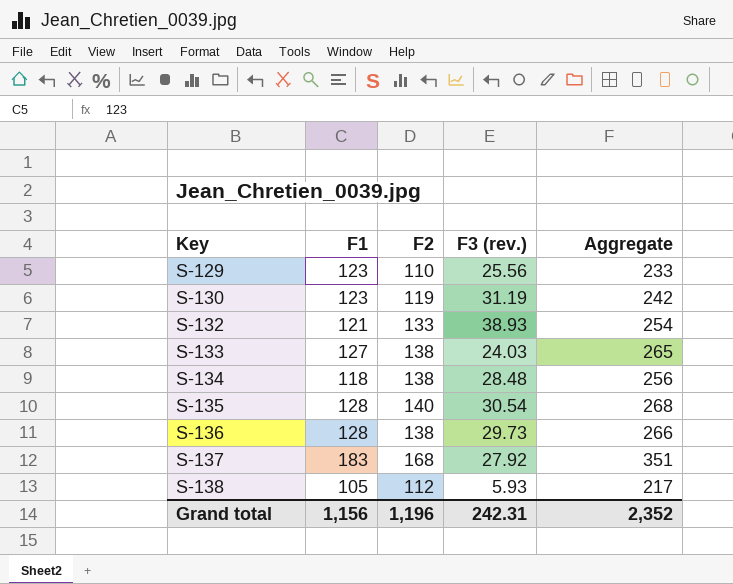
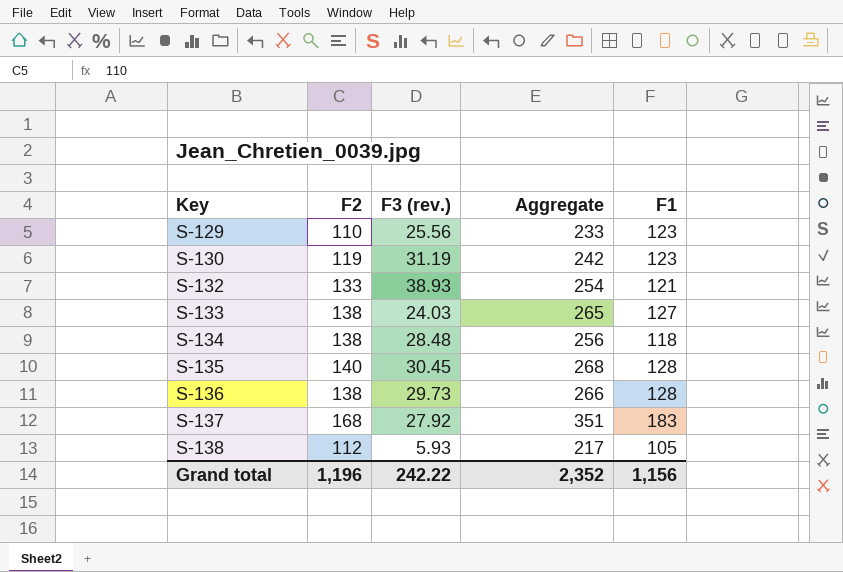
column F1 | position: 2 -> 5
S-135 | F3 (rev.): 30.54 -> 30.45
Grand total | F3 (rev.): 242.31 -> 242.22

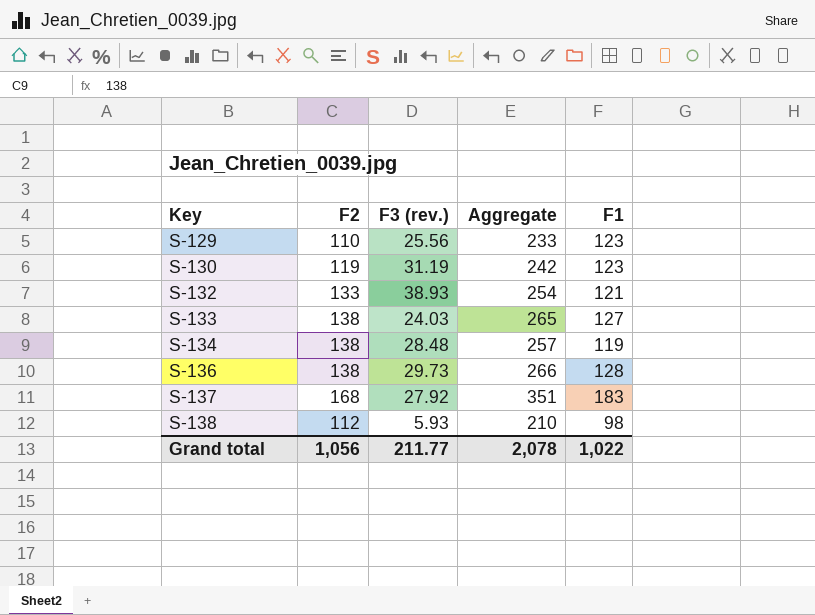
row S-135: 140 | 30.45 | 268 | 128 -> none
S-134 | Aggregate: 256 -> 257
S-134 | F1: 118 -> 119
S-138 | Aggregate: 217 -> 210
S-138 | F1: 105 -> 98
Grand total | F2: 1,196 -> 1,056
Grand total | F3 (rev.): 242.22 -> 211.77
Grand total | Aggregate: 2,352 -> 2,078
Grand total | F1: 1,156 -> 1,022

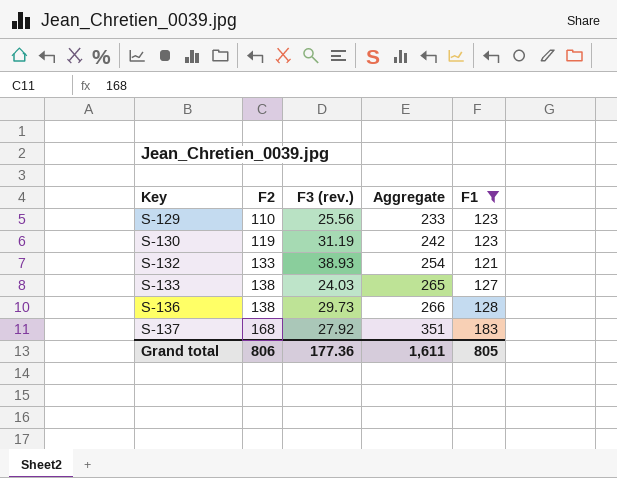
filter: none -> F1 >= 121
Grand total | F2: 1,056 -> 806
Grand total | F3 (rev.): 211.77 -> 177.36
Grand total | Aggregate: 2,078 -> 1,611
Grand total | F1: 1,022 -> 805

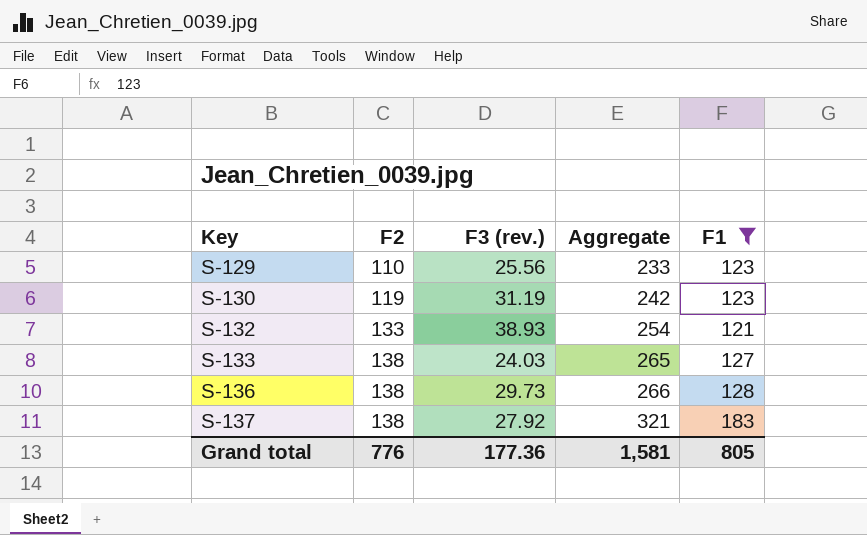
S-137 | F2: 168 -> 138
S-137 | Aggregate: 351 -> 321
Grand total | F2: 806 -> 776
Grand total | Aggregate: 1,611 -> 1,581

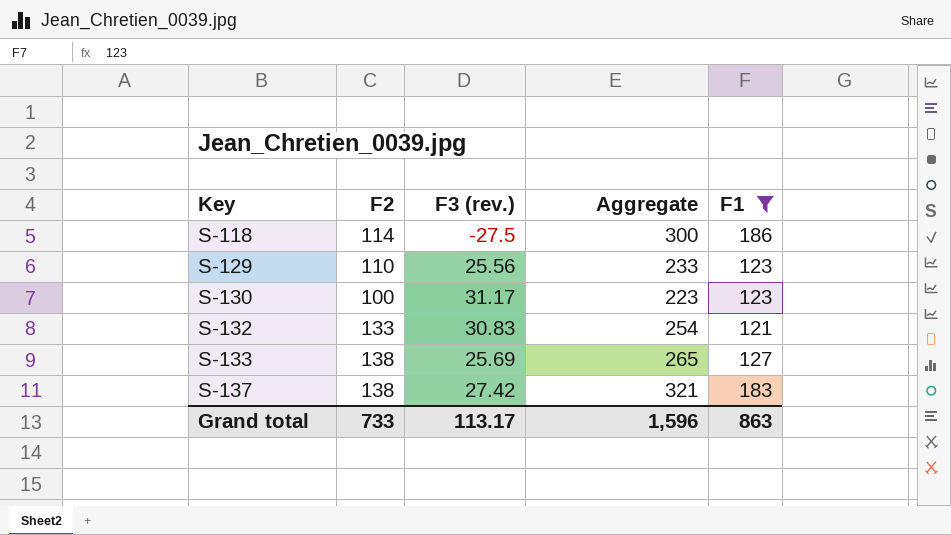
row S-136: 138 | 29.73 | 266 | 128 -> none
row S-118: none -> 114 | -27.5 | 300 | 186
S-130 | F2: 119 -> 100
S-130 | F3 (rev.): 31.19 -> 31.17
S-130 | Aggregate: 242 -> 223
S-132 | F3 (rev.): 38.93 -> 30.83
S-133 | F3 (rev.): 24.03 -> 25.69
S-137 | F3 (rev.): 27.92 -> 27.42
Grand total | F2: 776 -> 733
Grand total | F3 (rev.): 177.36 -> 113.17
Grand total | Aggregate: 1,581 -> 1,596
Grand total | F1: 805 -> 863

